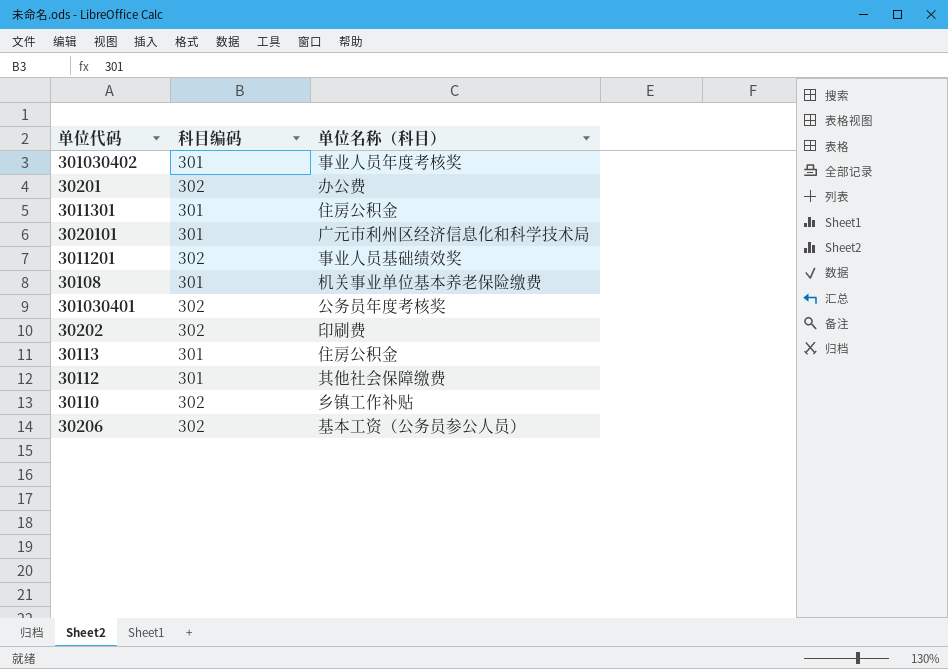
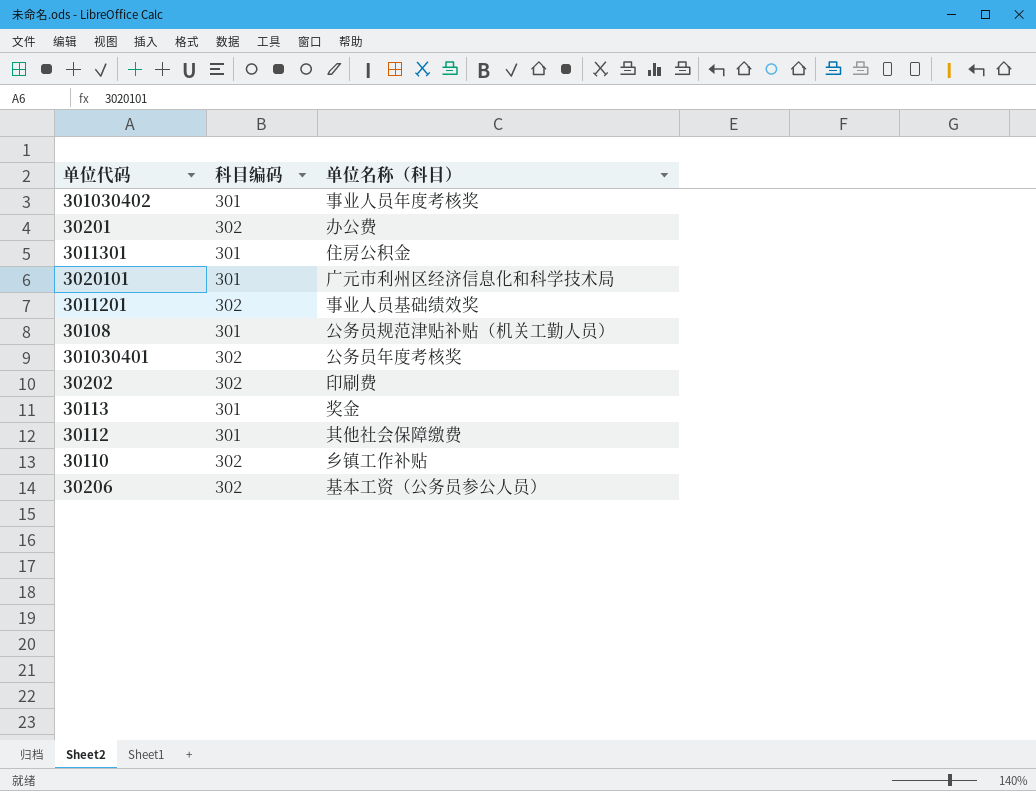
30108 | 单位名称（科目）: 机关事业单位基本养老保险缴费 -> 公务员规范津贴补贴（机关工勤人员）
30113 | 单位名称（科目）: 住房公积金 -> 奖金

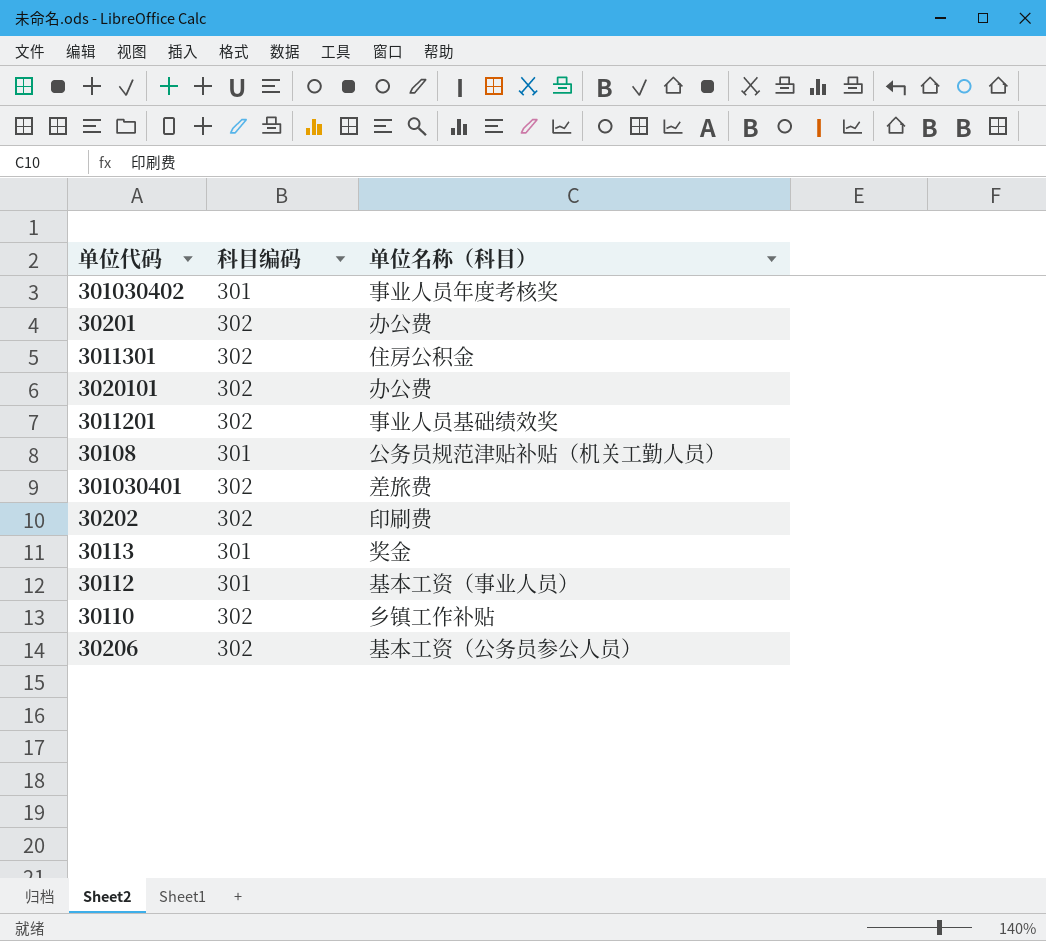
3011301 | 科目编码: 301 -> 302
3020101 | 科目编码: 301 -> 302
3020101 | 单位名称（科目）: 广元市利州区经济信息化和科学技术局 -> 办公费
301030401 | 单位名称（科目）: 公务员年度考核奖 -> 差旅费
30112 | 单位名称（科目）: 其他社会保障缴费 -> 基本工资（事业人员）

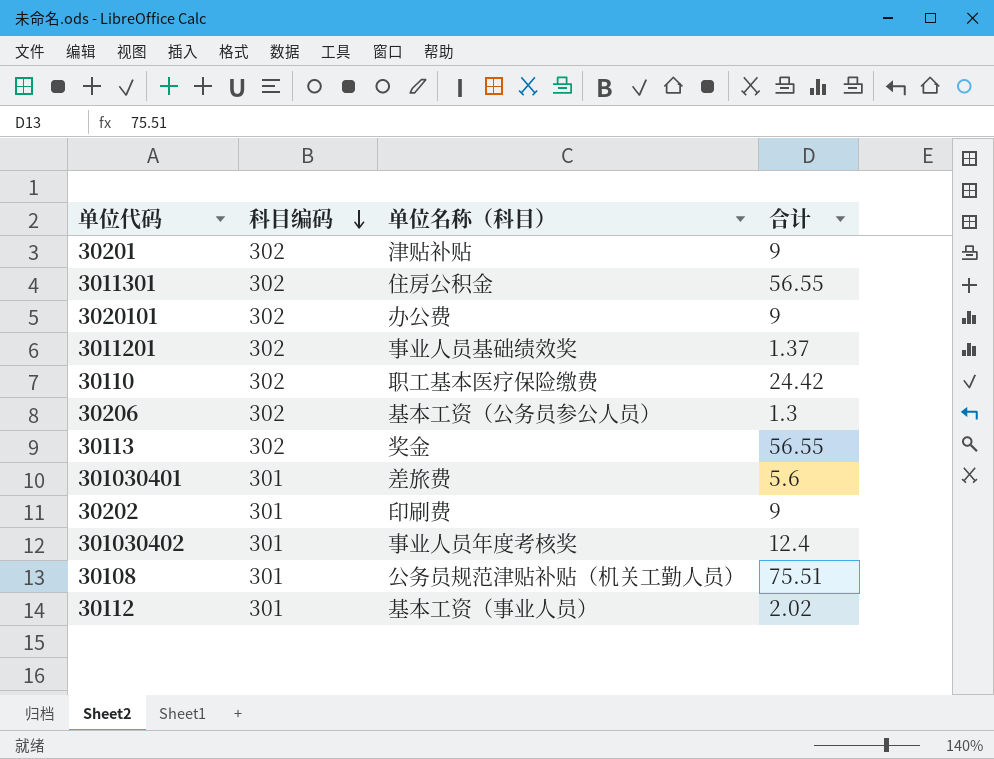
row order: none -> 科目编码 descending
column 合计 | position: none -> 4
30201 | 单位名称（科目）: 办公费 -> 津贴补贴
30110 | 单位名称（科目）: 乡镇工作补贴 -> 职工基本医疗保险缴费
30113 | 科目编码: 301 -> 302
301030401 | 科目编码: 302 -> 301
30202 | 科目编码: 302 -> 301

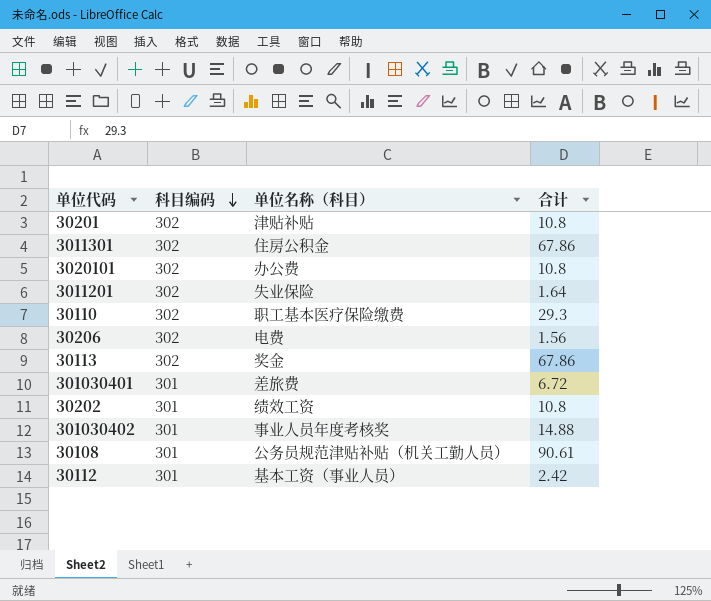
30201 | 合计: 9 -> 10.8
3011301 | 合计: 56.55 -> 67.86
3020101 | 合计: 9 -> 10.8
3011201 | 单位名称（科目）: 事业人员基础绩效奖 -> 失业保险
3011201 | 合计: 1.37 -> 1.64
30110 | 合计: 24.42 -> 29.3
30206 | 单位名称（科目）: 基本工资（公务员参公人员） -> 电费
30206 | 合计: 1.3 -> 1.56
30113 | 合计: 56.55 -> 67.86
301030401 | 合计: 5.6 -> 6.72
30202 | 单位名称（科目）: 印刷费 -> 绩效工资
30202 | 合计: 9 -> 10.8
301030402 | 合计: 12.4 -> 14.88
30108 | 合计: 75.51 -> 90.61
30112 | 合计: 2.02 -> 2.42

